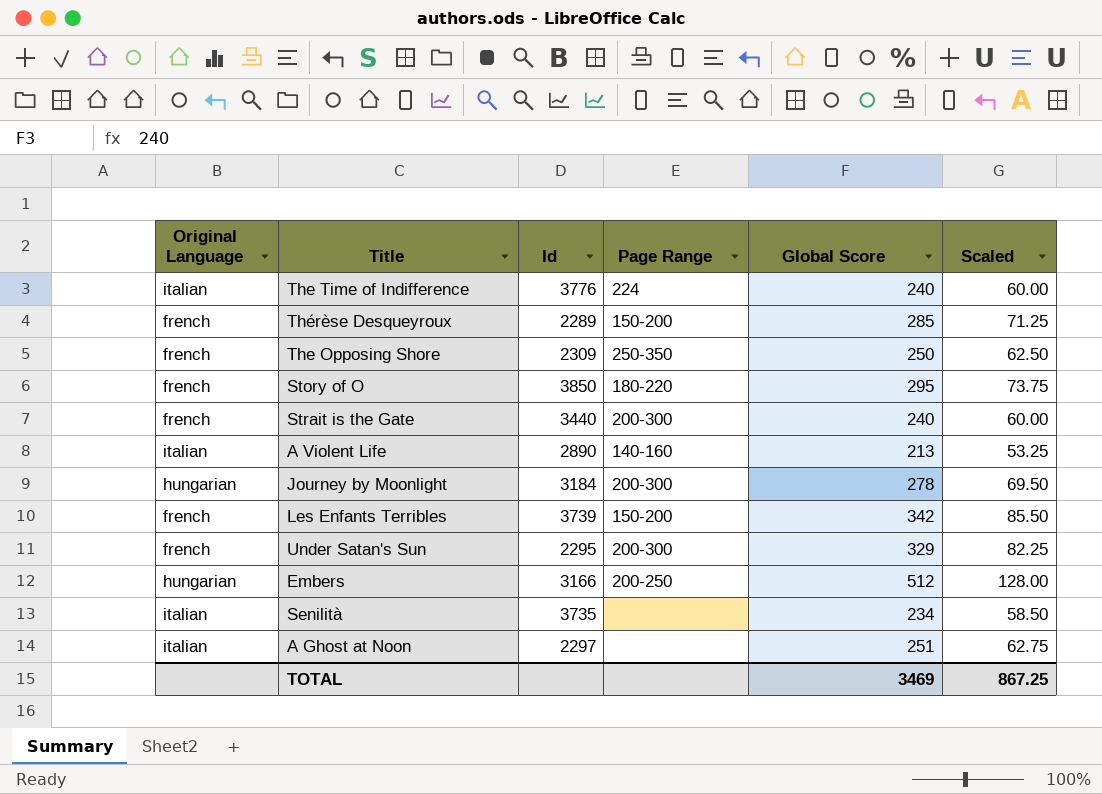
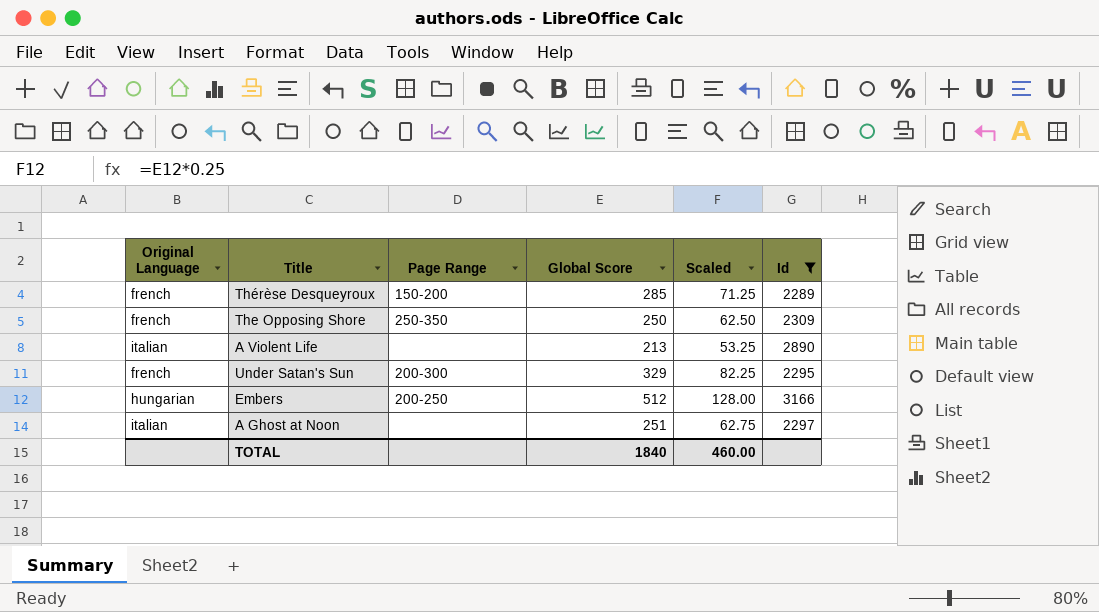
filter: none -> Id <= 3166
column Id | position: 3 -> 6
A Violent Life | Page Range: 140-160 -> none
TOTAL | Global Score: 3469 -> 1840
TOTAL | Scaled: 867.25 -> 460.00

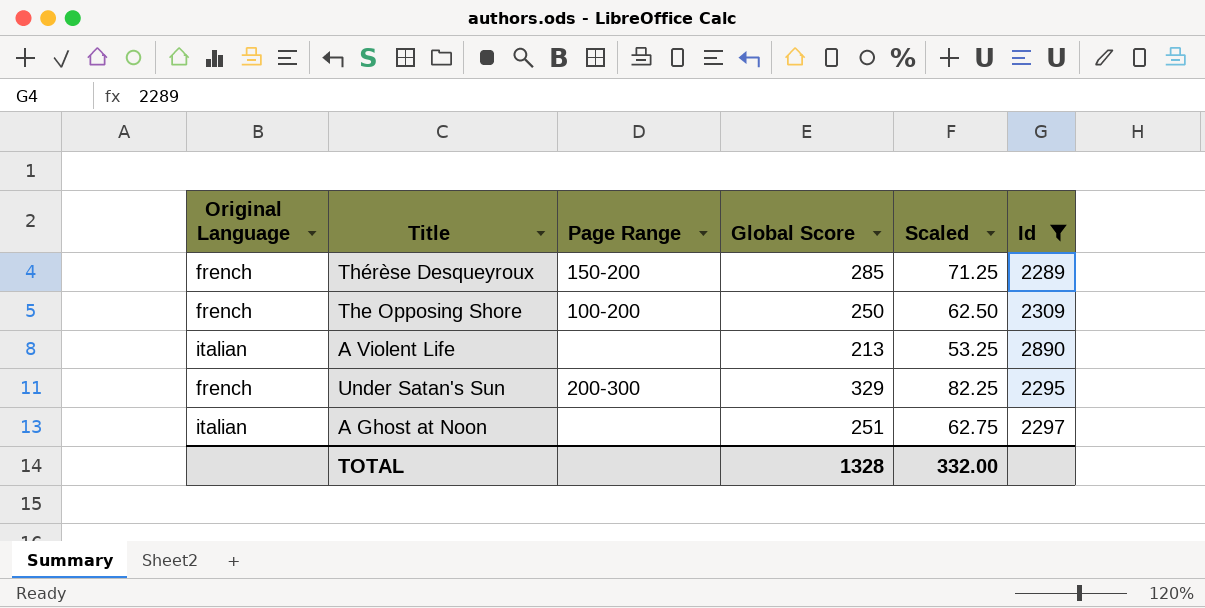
row Embers: hungarian | 200-250 | 512 | 128.00 | 3166 -> none
The Opposing Shore | Page Range: 250-350 -> 100-200
TOTAL | Global Score: 1840 -> 1328
TOTAL | Scaled: 460.00 -> 332.00

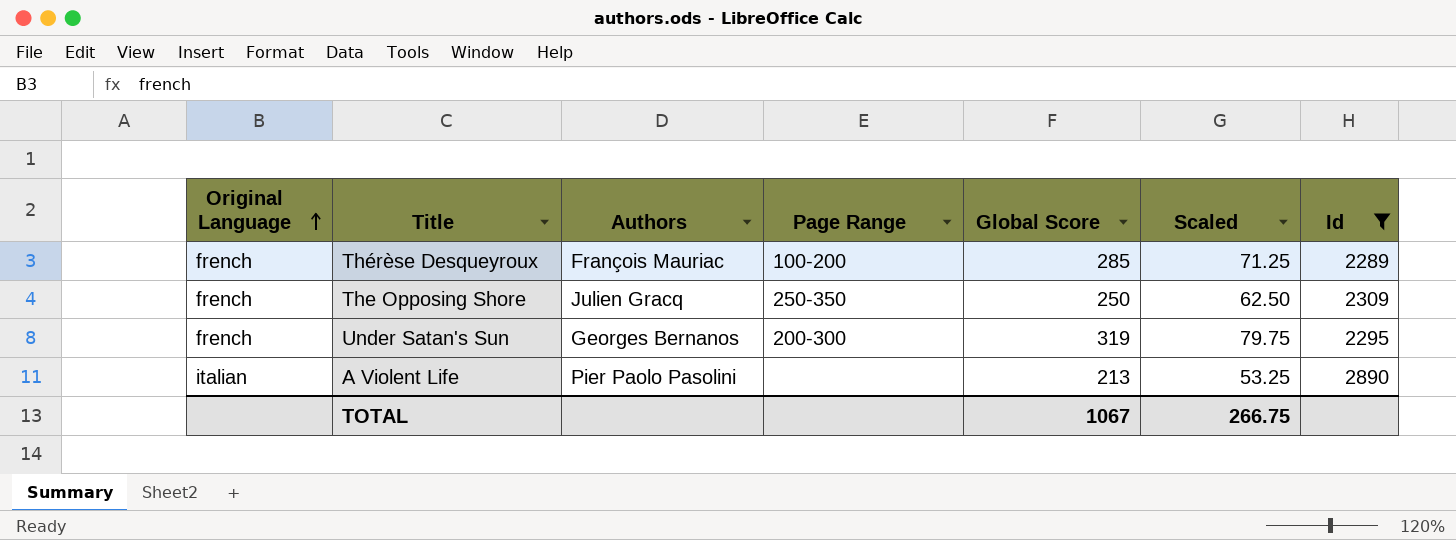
row order: none -> Original Language ascending
column Authors | position: none -> 3
row A Ghost at Noon: italian | none | 251 | 62.75 | 2297 -> none
Thérèse Desqueyroux | Page Range: 150-200 -> 100-200
The Opposing Shore | Page Range: 100-200 -> 250-350
Under Satan's Sun | Global Score: 329 -> 319
Under Satan's Sun | Scaled: 82.25 -> 79.75
TOTAL | Global Score: 1328 -> 1067
TOTAL | Scaled: 332.00 -> 266.75

